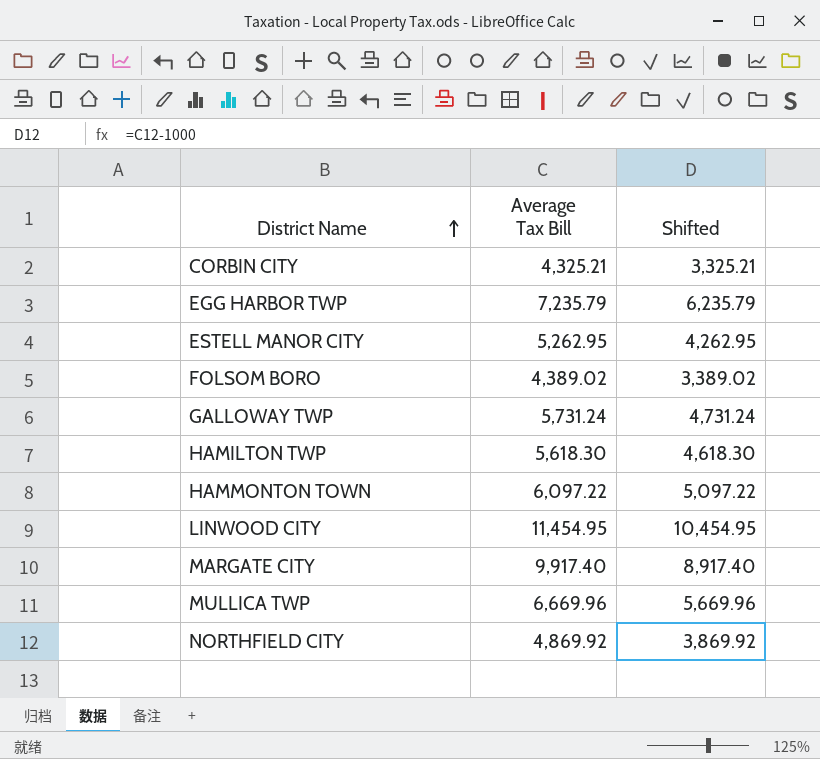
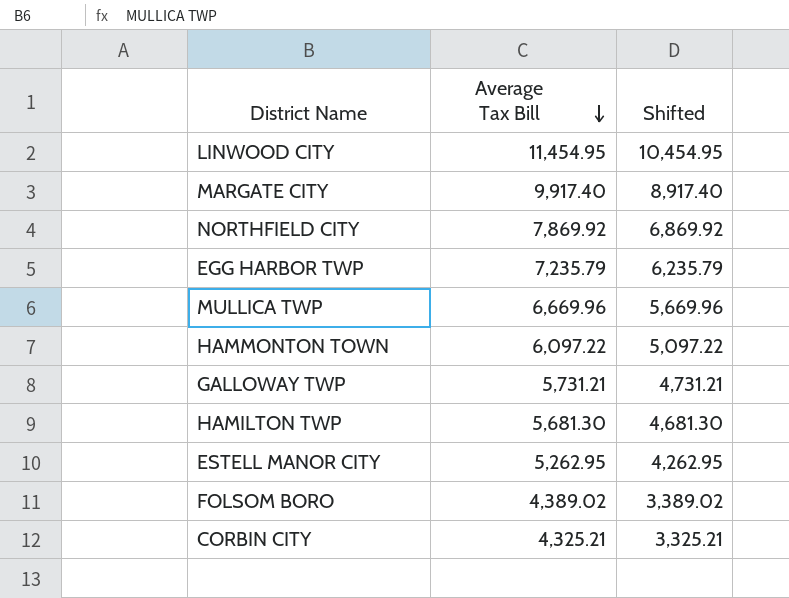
row order: District Name ascending -> Average Tax Bill descending
NORTHFIELD CITY | Average Tax Bill: 4,869.92 -> 7,869.92
NORTHFIELD CITY | Shifted: 3,869.92 -> 6,869.92
GALLOWAY TWP | Average Tax Bill: 5,731.24 -> 5,731.21
GALLOWAY TWP | Shifted: 4,731.24 -> 4,731.21
HAMILTON TWP | Average Tax Bill: 5,618.30 -> 5,681.30
HAMILTON TWP | Shifted: 4,618.30 -> 4,681.30

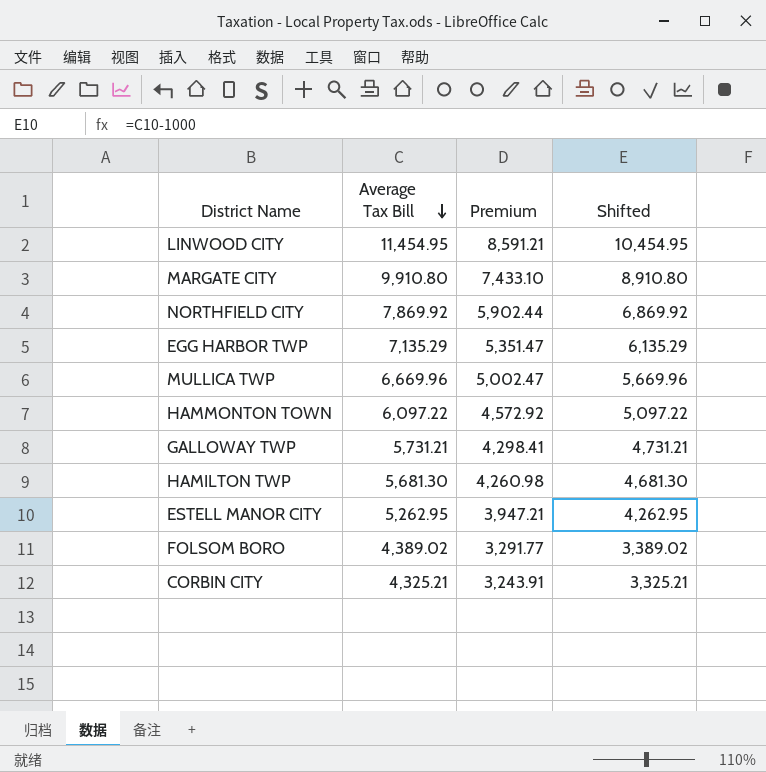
column Premium | formula: none -> [Average Tax Bill] * 0.75
MARGATE CITY | Average Tax Bill: 9,917.40 -> 9,910.80
MARGATE CITY | Shifted: 8,917.40 -> 8,910.80
EGG HARBOR TWP | Average Tax Bill: 7,235.79 -> 7,135.29
EGG HARBOR TWP | Shifted: 6,235.79 -> 6,135.29

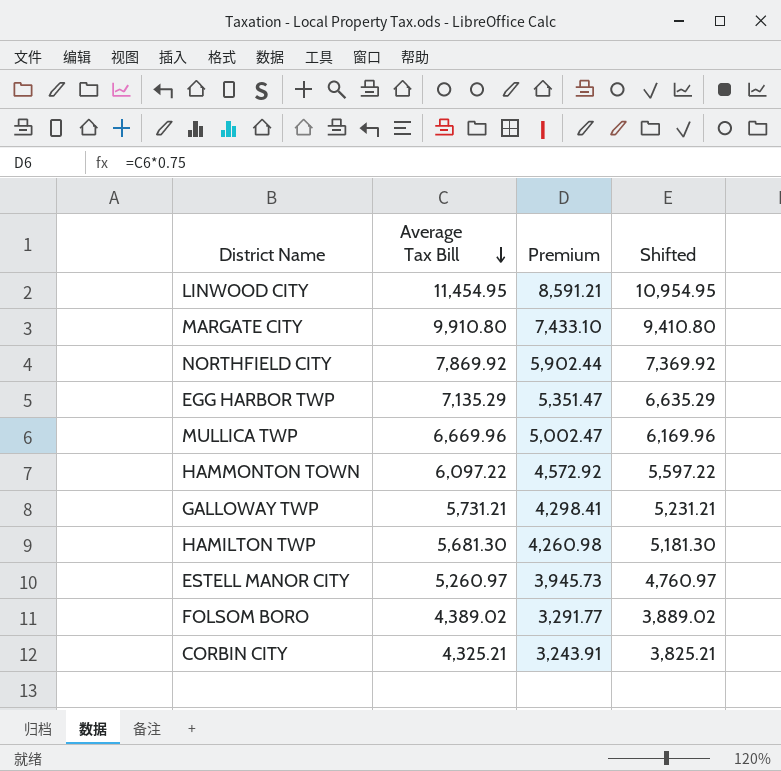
column Shifted | formula: [Average Tax Bill] - 1000 -> [Average Tax Bill] - 500
ESTELL MANOR CITY | Average Tax Bill: 5,262.95 -> 5,260.97
ESTELL MANOR CITY | Premium: 3,947.21 -> 3,945.73

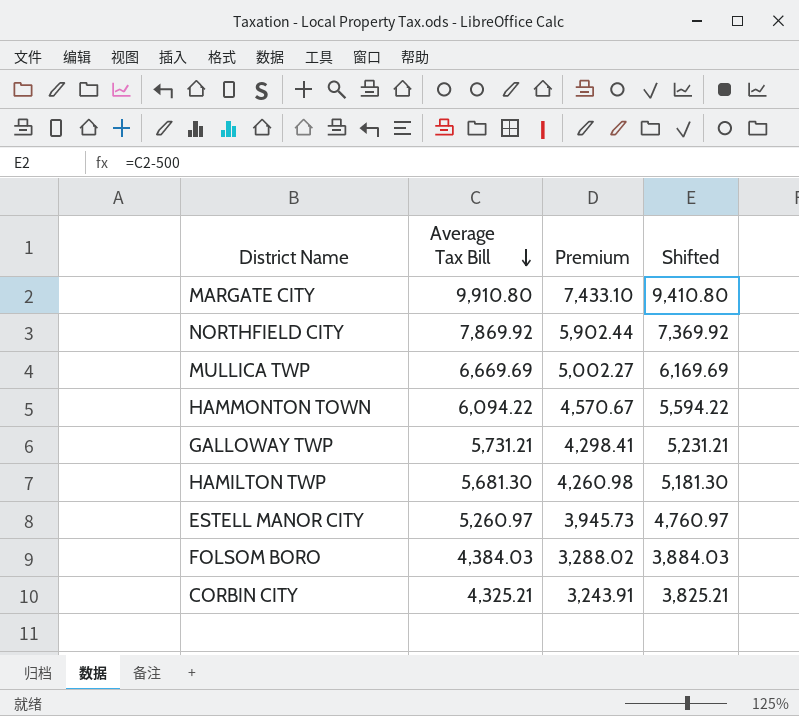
row LINWOOD CITY: 11,454.95 | 8,591.21 | 10,954.95 -> none
row EGG HARBOR TWP: 7,135.29 | 5,351.47 | 6,635.29 -> none
MULLICA TWP | Average Tax Bill: 6,669.96 -> 6,669.69
MULLICA TWP | Premium: 5,002.47 -> 5,002.27
MULLICA TWP | Shifted: 6,169.96 -> 6,169.69
HAMMONTON TOWN | Average Tax Bill: 6,097.22 -> 6,094.22
HAMMONTON TOWN | Premium: 4,572.92 -> 4,570.67
HAMMONTON TOWN | Shifted: 5,597.22 -> 5,594.22
FOLSOM BORO | Average Tax Bill: 4,389.02 -> 4,384.03
FOLSOM BORO | Premium: 3,291.77 -> 3,288.02
FOLSOM BORO | Shifted: 3,889.02 -> 3,884.03

